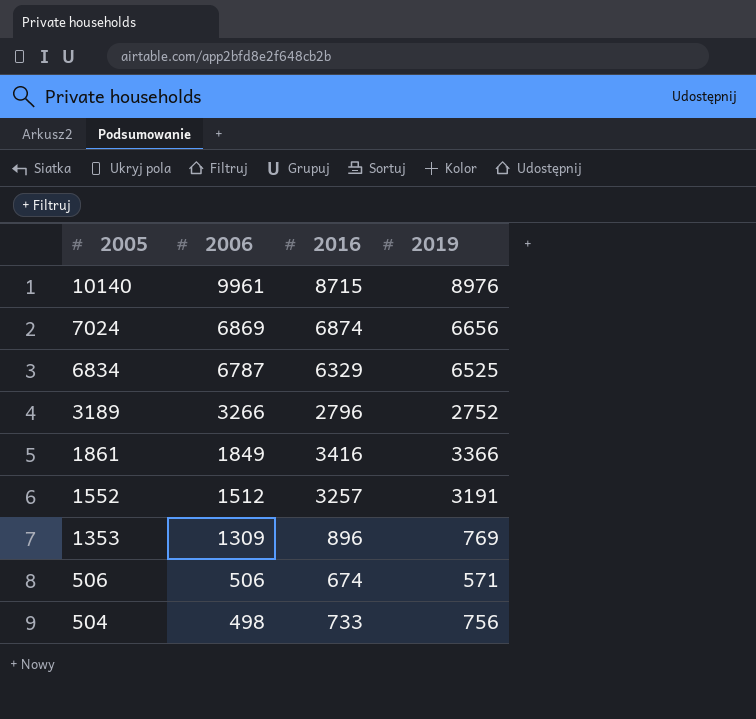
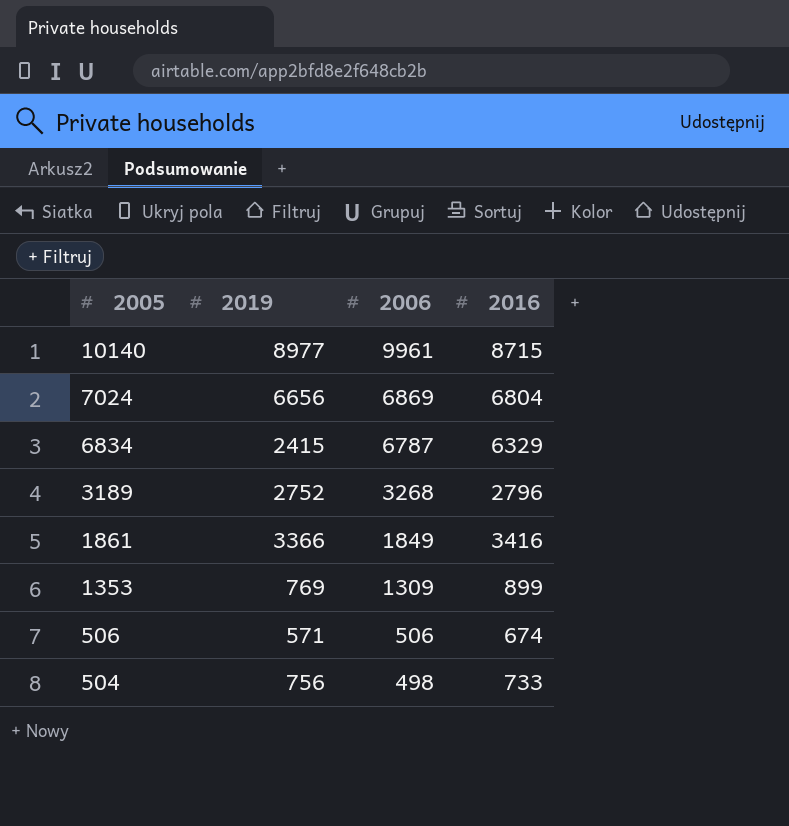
column 2019 | position: 4 -> 2
row 1552: 1512 | 3257 | 3191 -> none
10140 | 2019: 8976 -> 8977
7024 | 2016: 6874 -> 6804
6834 | 2019: 6525 -> 2415
3189 | 2006: 3266 -> 3268
1353 | 2016: 896 -> 899

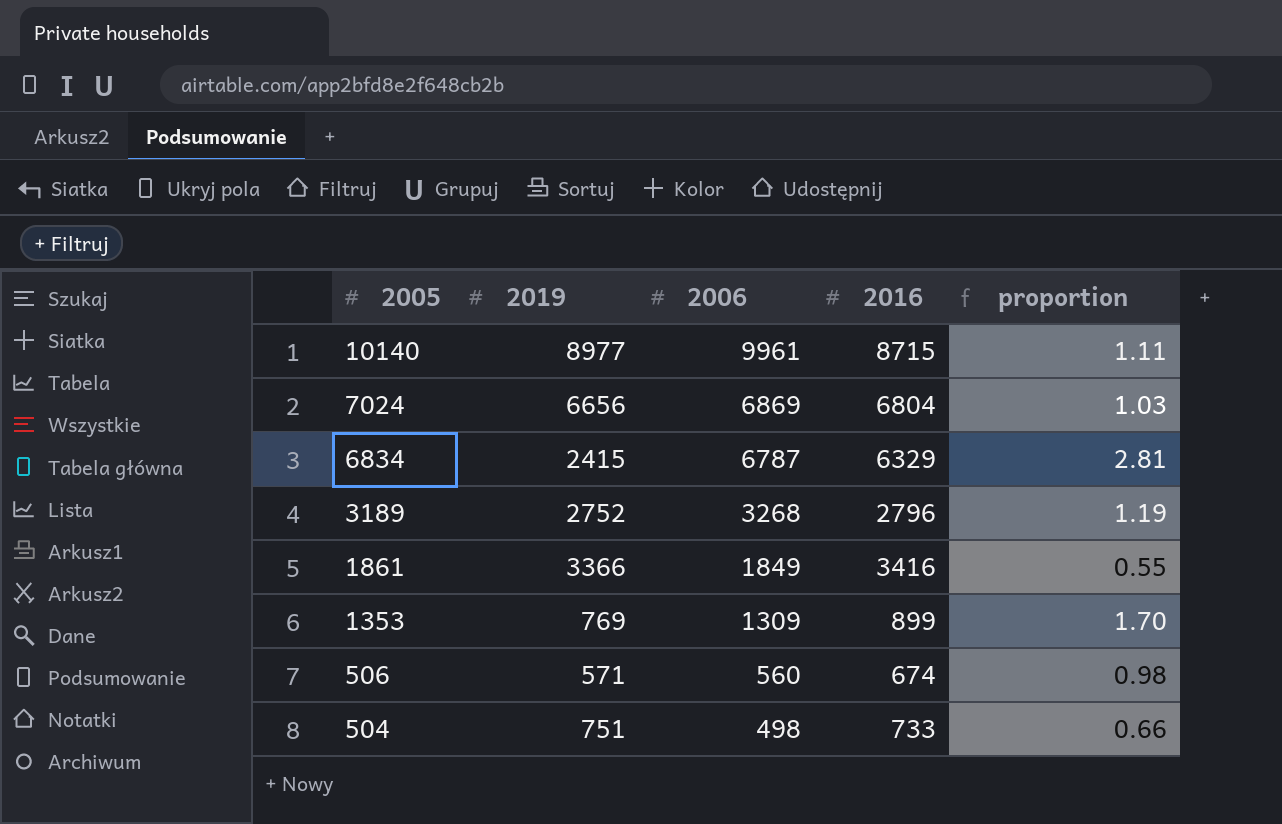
column proportion | formula: none -> [2006] / [2019]
506 | 2006: 506 -> 560
504 | 2019: 756 -> 751

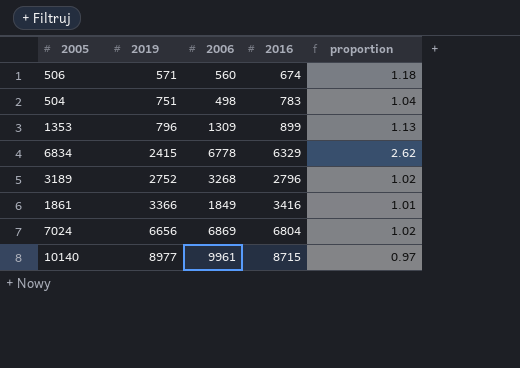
row order: 2005 descending -> 2019 ascending
column proportion | formula: [2006] / [2019] -> [2016] / [2019]
504 | 2016: 733 -> 783
1353 | 2019: 769 -> 796
6834 | 2006: 6787 -> 6778

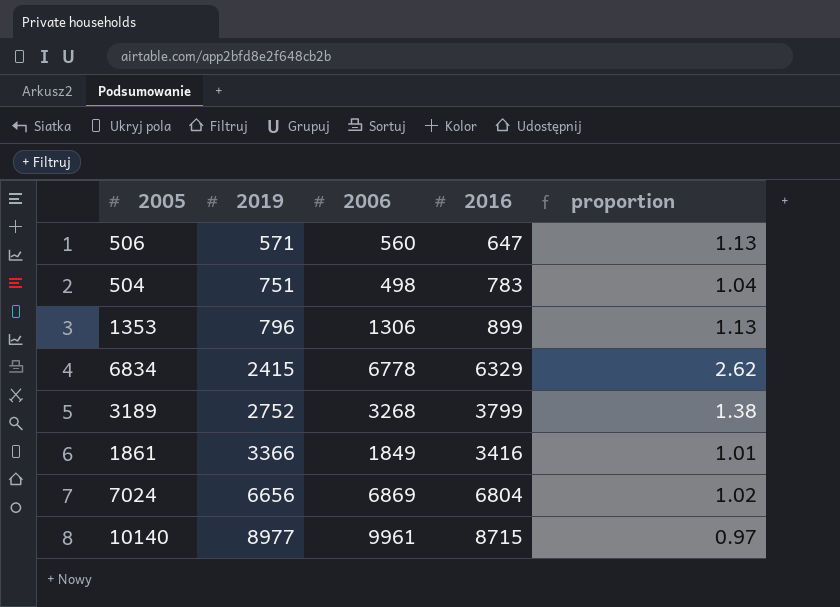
506 | 2016: 674 -> 647
506 | proportion: 1.18 -> 1.13
1353 | 2006: 1309 -> 1306
3189 | 2016: 2796 -> 3799
3189 | proportion: 1.02 -> 1.38

